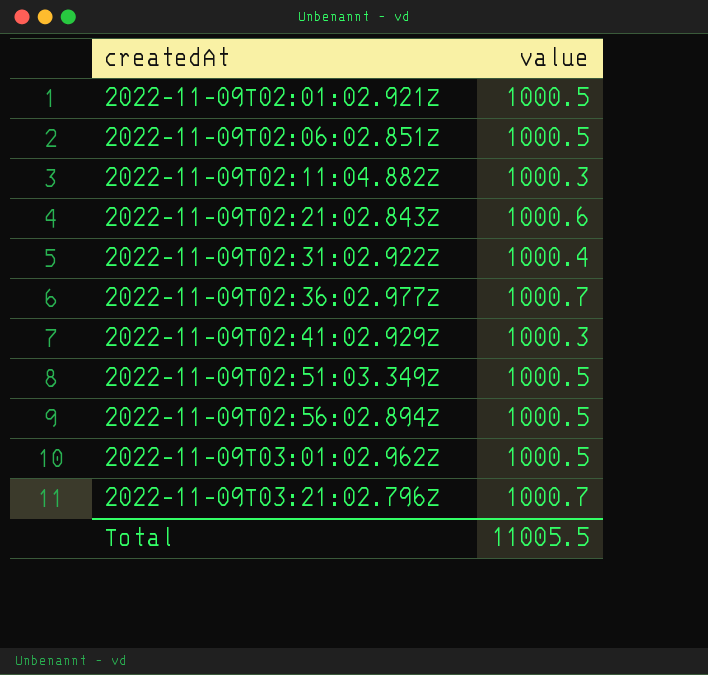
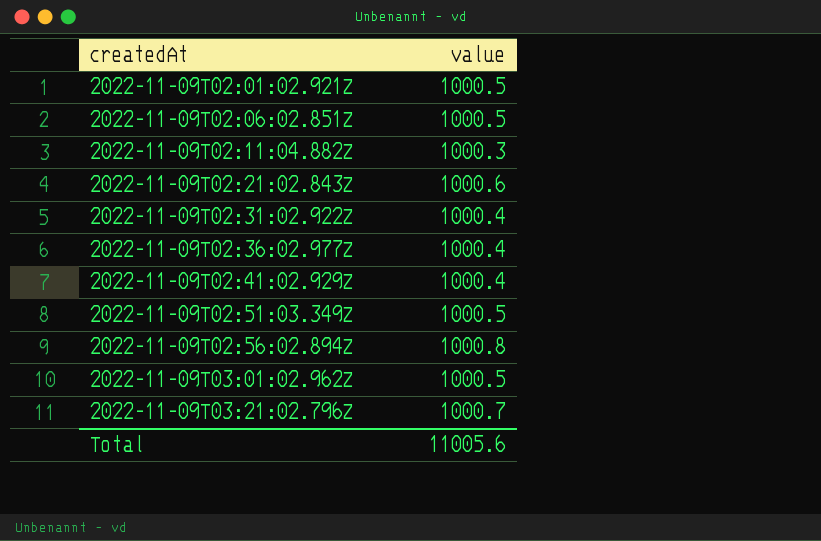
2022-11-09T02:36:02.977Z | value: 1000.7 -> 1000.4
2022-11-09T02:41:02.929Z | value: 1000.3 -> 1000.4
2022-11-09T02:56:02.894Z | value: 1000.5 -> 1000.8
Total | value: 11005.5 -> 11005.6

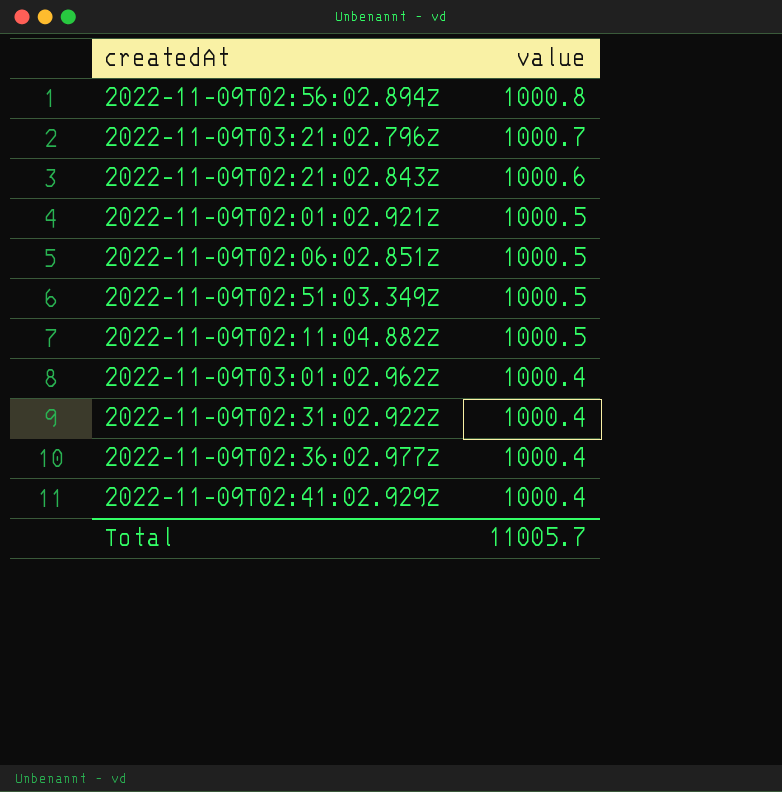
row order: createdAt ascending -> value descending
2022-11-09T02:11:04.882Z | value: 1000.3 -> 1000.5
2022-11-09T03:01:02.962Z | value: 1000.5 -> 1000.4
Total | value: 11005.6 -> 11005.7

